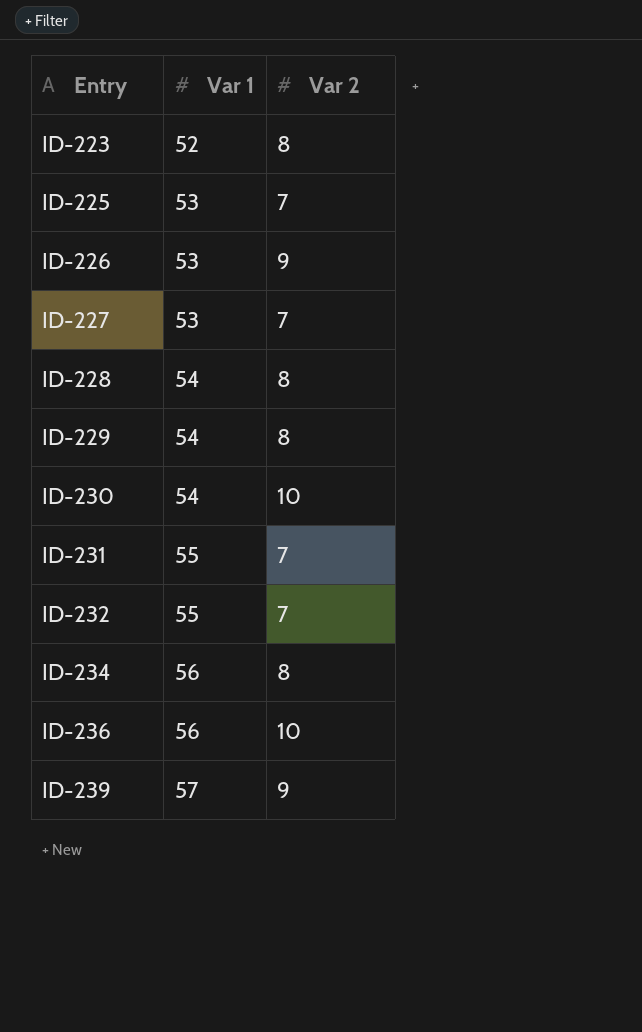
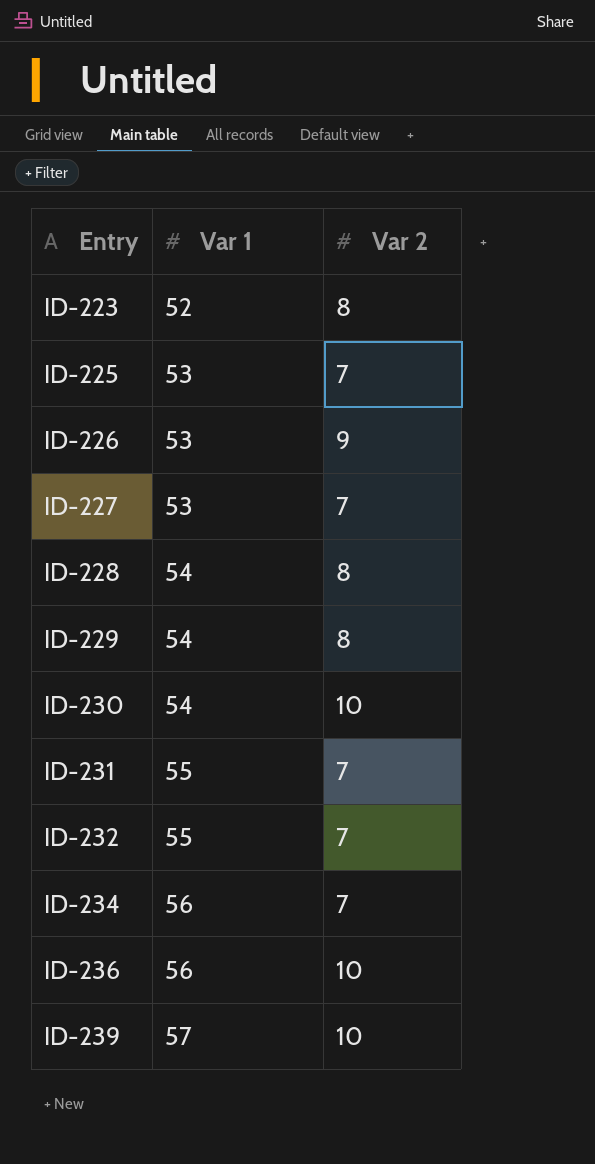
ID-234 | Var 2: 8 -> 7
ID-239 | Var 2: 9 -> 10

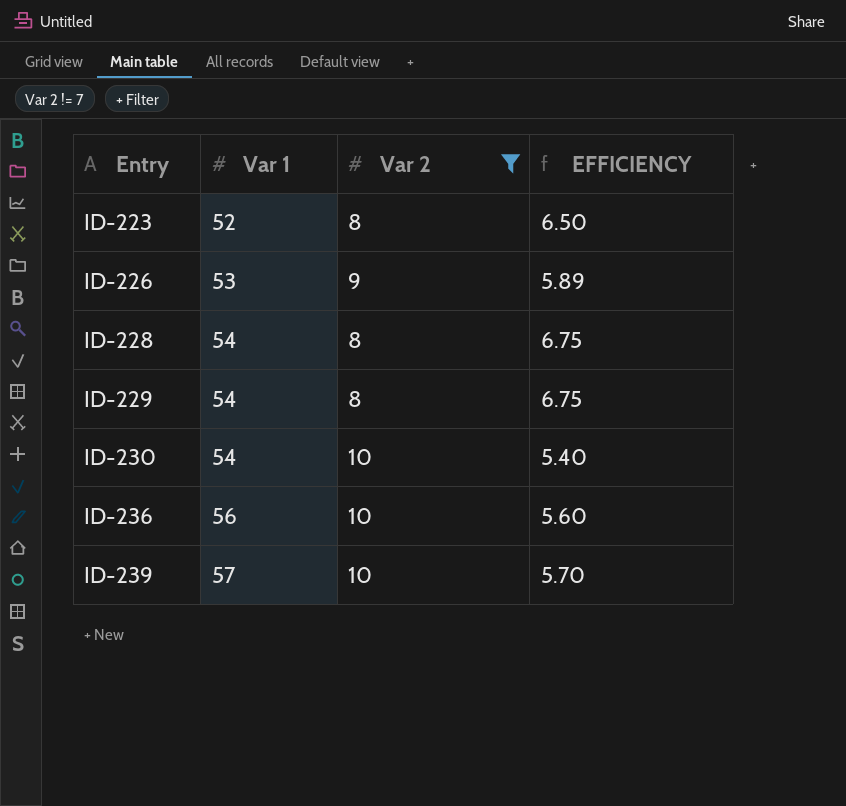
filter: none -> Var 2 != 7
column EFFICIENCY | formula: none -> [Var 1] / [Var 2]

